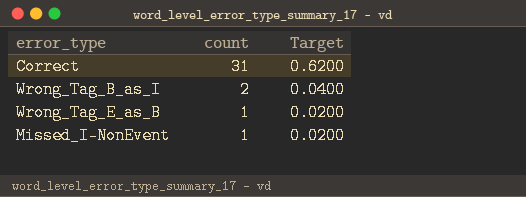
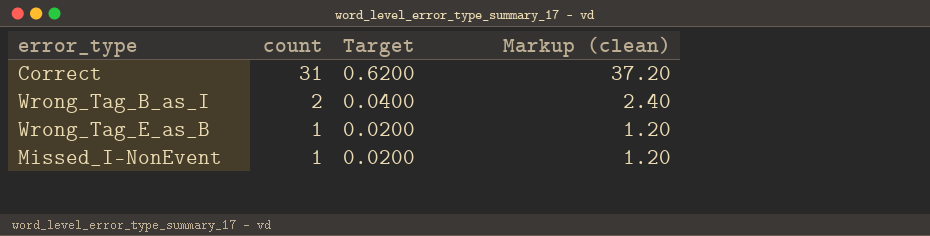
column Markup (clean) | formula: none -> [count] * 1.2

